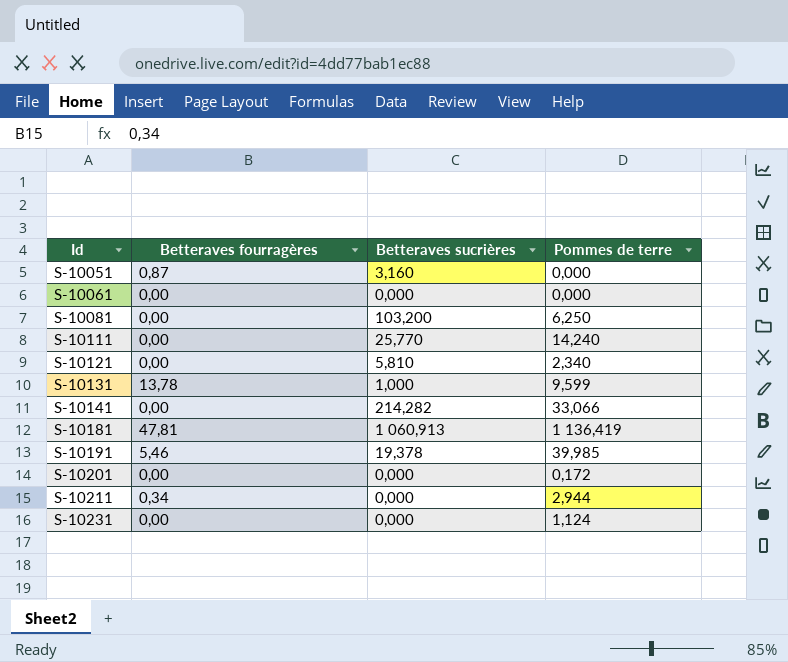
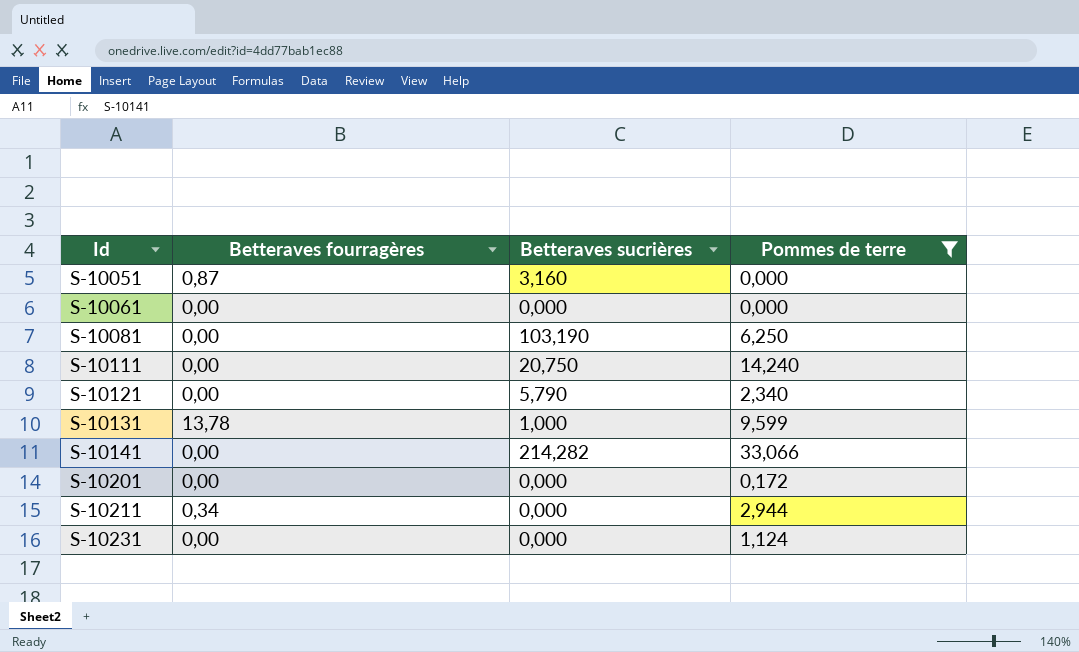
filter: none -> Pommes de terre <= 33,066
S-10081 | Betteraves sucrières: 103,200 -> 103,190
S-10111 | Betteraves sucrières: 25,770 -> 20,750
S-10121 | Betteraves sucrières: 5,810 -> 5,790

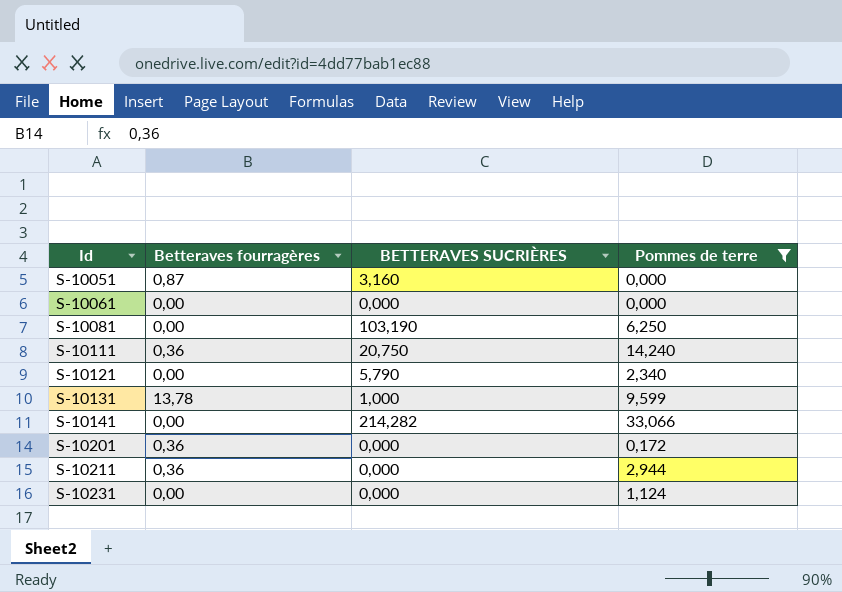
column name: Betteraves sucrières -> BETTERAVES SUCRIÈRES
S-10111 | Betteraves fourragères: 0,00 -> 0,36
S-10201 | Betteraves fourragères: 0,00 -> 0,36
S-10211 | Betteraves fourragères: 0,34 -> 0,36

